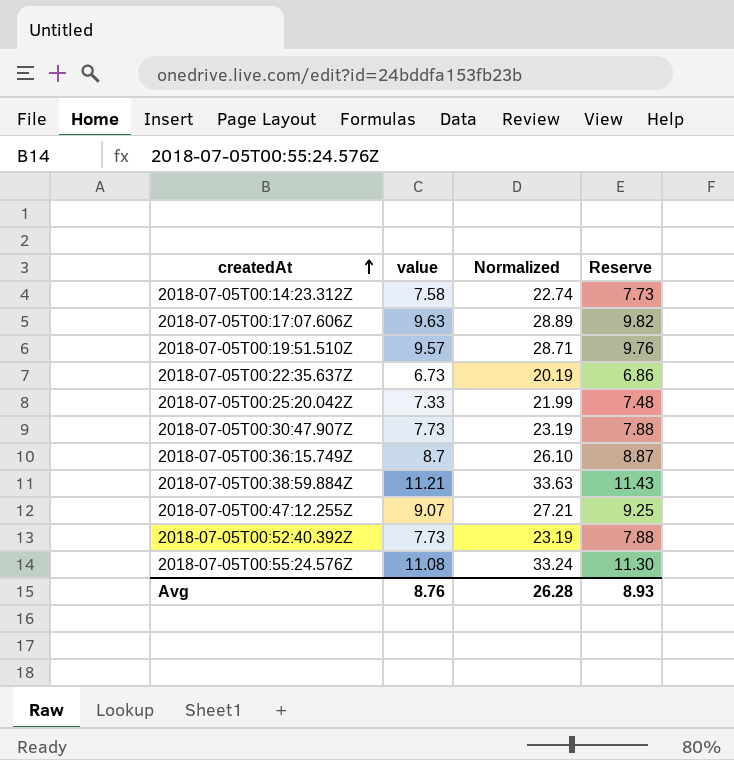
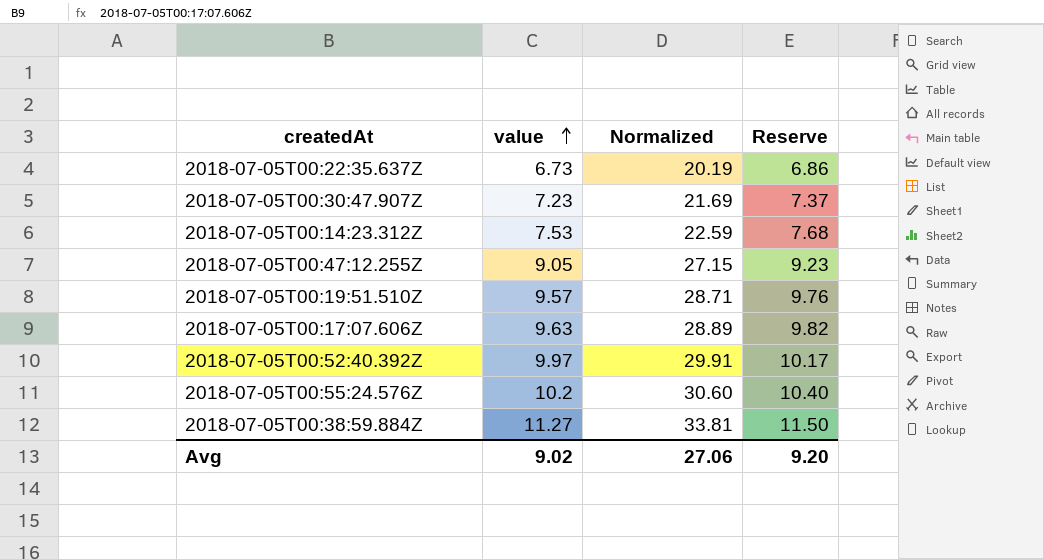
row order: createdAt ascending -> value ascending
row 2018-07-05T00:25:20.042Z: 7.33 | 21.99 | 7.48 -> none
row 2018-07-05T00:36:15.749Z: 8.7 | 26.10 | 8.87 -> none
2018-07-05T00:30:47.907Z | value: 7.73 -> 7.23
2018-07-05T00:30:47.907Z | Normalized: 23.19 -> 21.69
2018-07-05T00:30:47.907Z | Reserve: 7.88 -> 7.37
2018-07-05T00:14:23.312Z | value: 7.58 -> 7.53
2018-07-05T00:14:23.312Z | Normalized: 22.74 -> 22.59
2018-07-05T00:14:23.312Z | Reserve: 7.73 -> 7.68
2018-07-05T00:47:12.255Z | value: 9.07 -> 9.05
2018-07-05T00:47:12.255Z | Normalized: 27.21 -> 27.15
2018-07-05T00:47:12.255Z | Reserve: 9.25 -> 9.23
2018-07-05T00:52:40.392Z | value: 7.73 -> 9.97
2018-07-05T00:52:40.392Z | Normalized: 23.19 -> 29.91
2018-07-05T00:52:40.392Z | Reserve: 7.88 -> 10.17
2018-07-05T00:55:24.576Z | value: 11.08 -> 10.2
2018-07-05T00:55:24.576Z | Normalized: 33.24 -> 30.60
2018-07-05T00:55:24.576Z | Reserve: 11.30 -> 10.40
2018-07-05T00:38:59.884Z | value: 11.21 -> 11.27
2018-07-05T00:38:59.884Z | Normalized: 33.63 -> 33.81
2018-07-05T00:38:59.884Z | Reserve: 11.43 -> 11.50
Avg | value: 8.76 -> 9.02
Avg | Normalized: 26.28 -> 27.06
Avg | Reserve: 8.93 -> 9.20

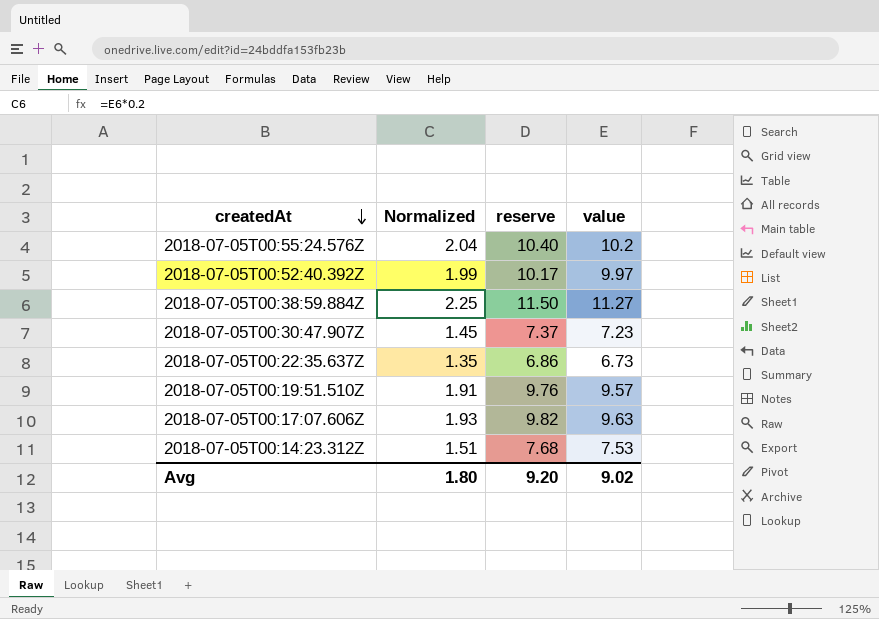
row order: value ascending -> createdAt descending
column Normalized | formula: [value] * 3 -> [value] * 0.2
column name: Reserve -> reserve
column value | position: 2 -> 4
row 2018-07-05T00:47:12.255Z: 9.05 | 27.15 | 9.23 -> none
Avg | Normalized: 27.06 -> 1.80

